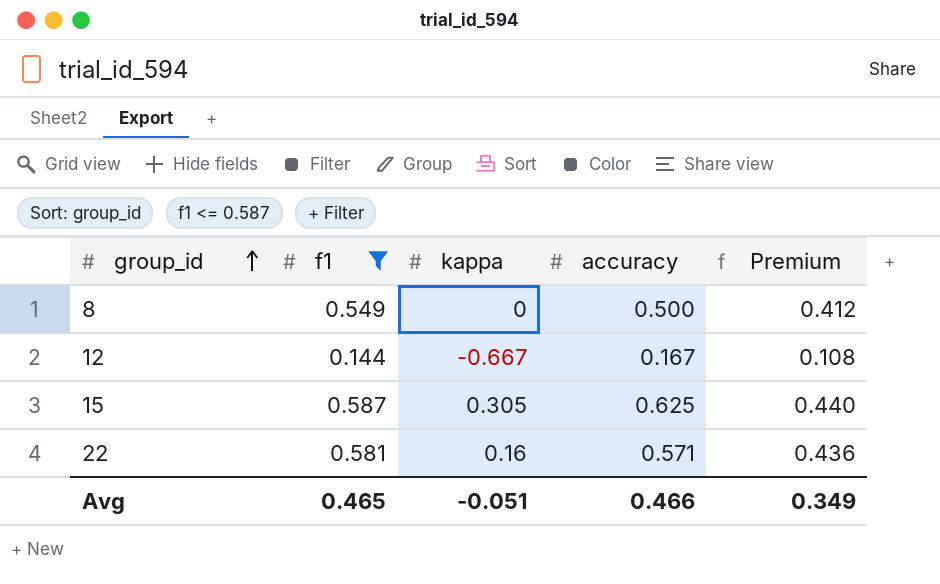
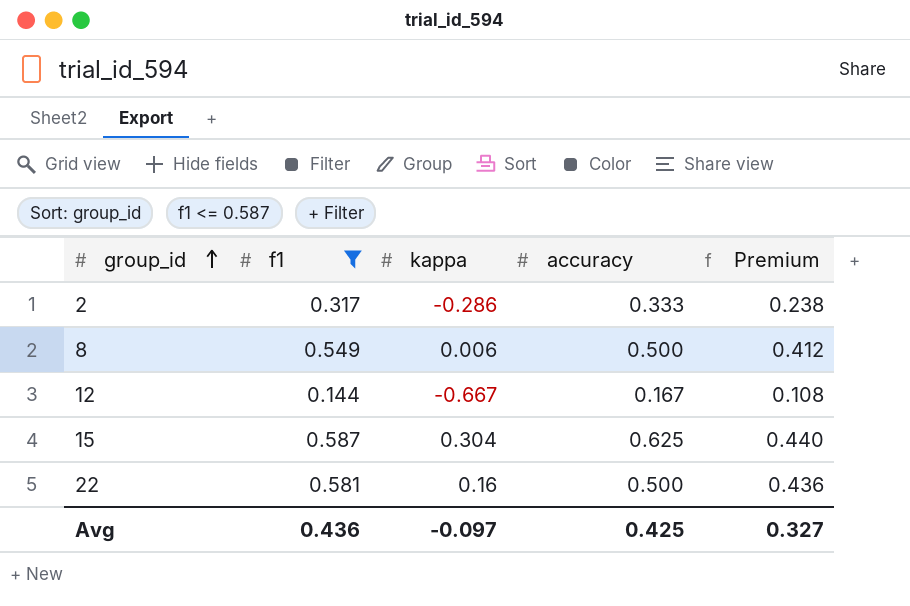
row 2: none -> 0.317 | -0.286 | 0.333 | 0.238
8 | kappa: 0 -> 0.006
15 | kappa: 0.305 -> 0.304
22 | accuracy: 0.571 -> 0.500
Avg | f1: 0.465 -> 0.436
Avg | kappa: -0.051 -> -0.097
Avg | accuracy: 0.466 -> 0.425
Avg | Premium: 0.349 -> 0.327

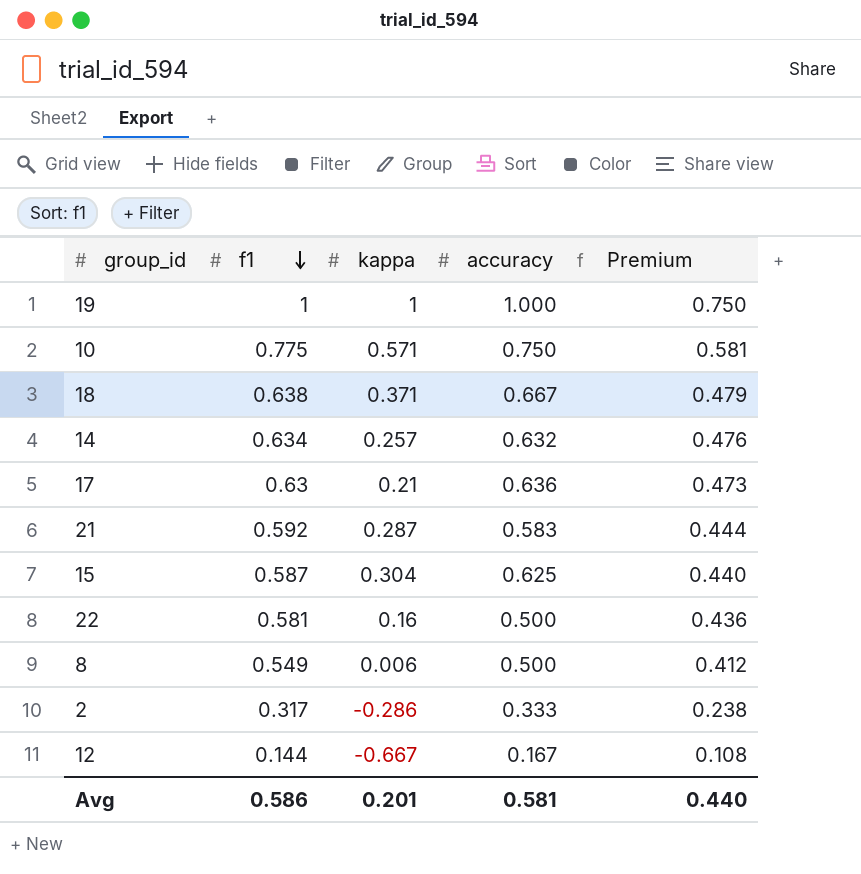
filter: f1 <= 0.587 -> none
row order: group_id ascending -> f1 descending
Avg | f1: 0.436 -> 0.586
Avg | kappa: -0.097 -> 0.201
Avg | accuracy: 0.425 -> 0.581
Avg | Premium: 0.327 -> 0.440

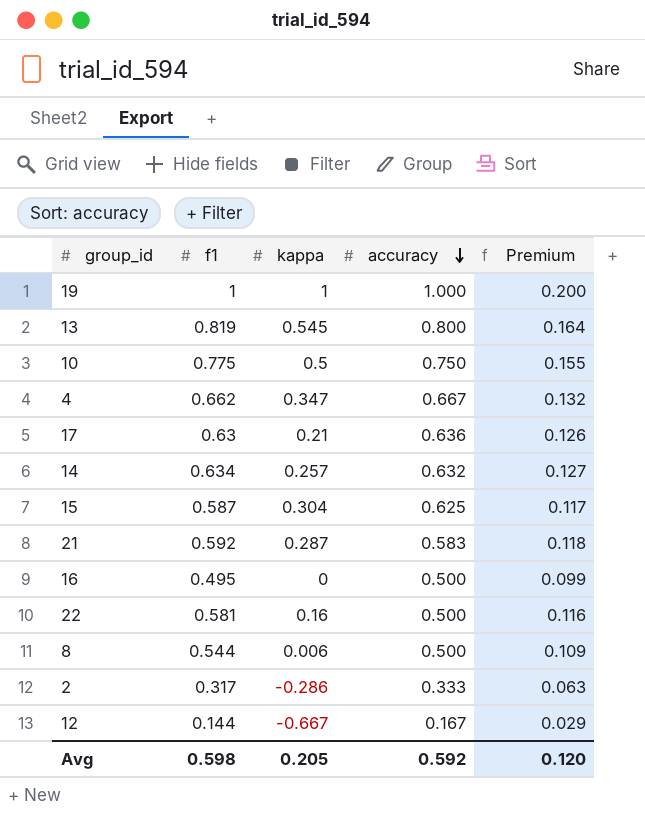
row order: f1 descending -> accuracy descending
column Premium | formula: [f1] * 0.75 -> [f1] * 0.2
row 18: 0.638 | 0.371 | 0.667 | 0.479 -> none
row 13: none -> 0.819 | 0.545 | 0.800 | 0.164
10 | kappa: 0.571 -> 0.5
row 4: none -> 0.662 | 0.347 | 0.667 | 0.132
row 16: none -> 0.495 | 0 | 0.500 | 0.099
8 | f1: 0.549 -> 0.544
Avg | f1: 0.586 -> 0.598
Avg | kappa: 0.201 -> 0.205
Avg | accuracy: 0.581 -> 0.592
Avg | Premium: 0.440 -> 0.120

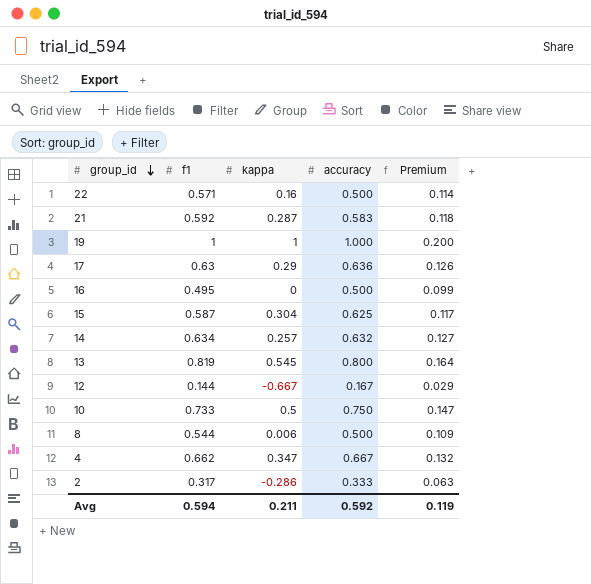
row order: accuracy descending -> group_id descending
22 | f1: 0.581 -> 0.571
22 | Premium: 0.116 -> 0.114
17 | kappa: 0.21 -> 0.29
10 | f1: 0.775 -> 0.733
10 | Premium: 0.155 -> 0.147
Avg | f1: 0.598 -> 0.594
Avg | kappa: 0.205 -> 0.211
Avg | Premium: 0.120 -> 0.119

